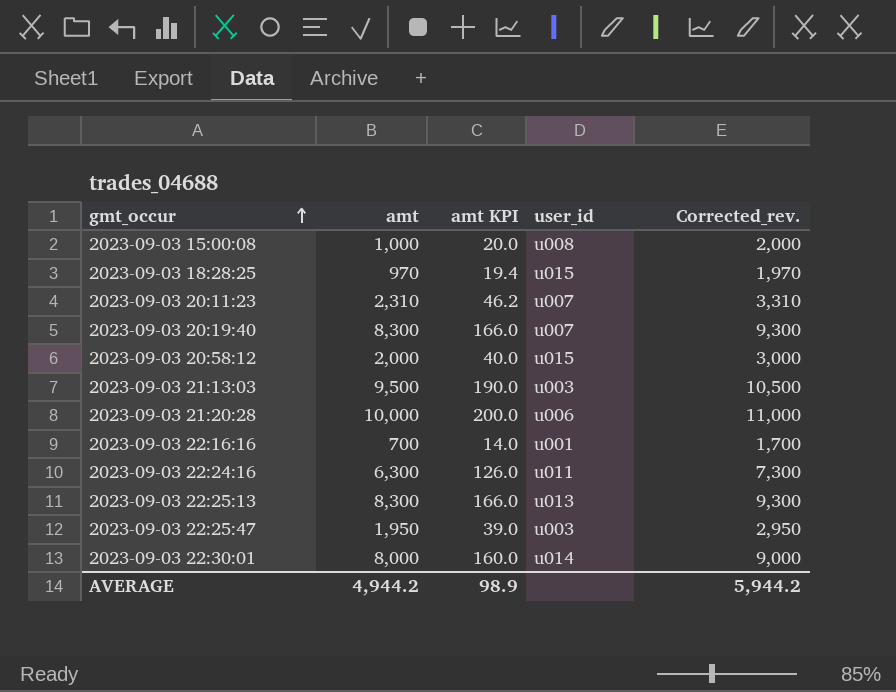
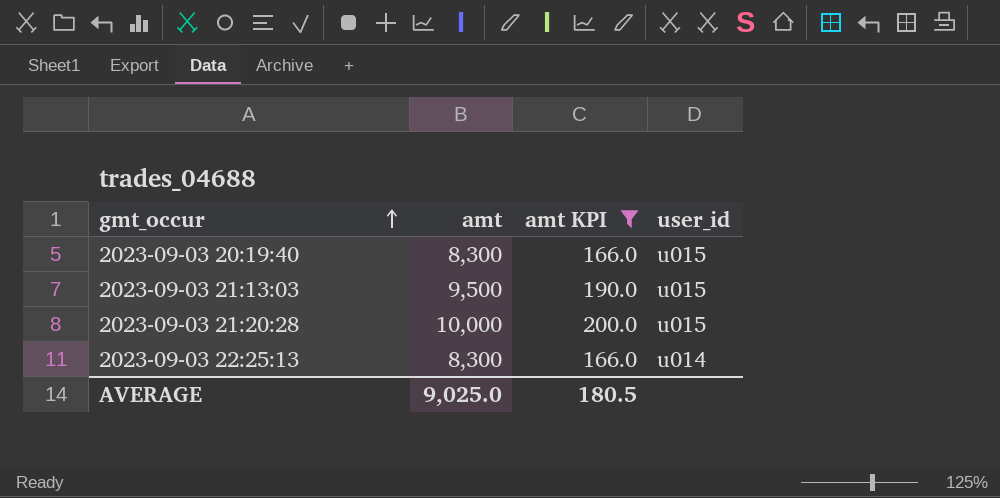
filter: none -> amt KPI >= 166.0
column Corrected_rev. | formula: [amt] + 1000 -> none
2023-09-03 20:19:40 | user_id: u007 -> u015
2023-09-03 21:13:03 | user_id: u003 -> u015
2023-09-03 21:20:28 | user_id: u006 -> u015
2023-09-03 22:25:13 | user_id: u013 -> u014
AVERAGE | amt: 4,944.2 -> 9,025.0
AVERAGE | amt KPI: 98.9 -> 180.5

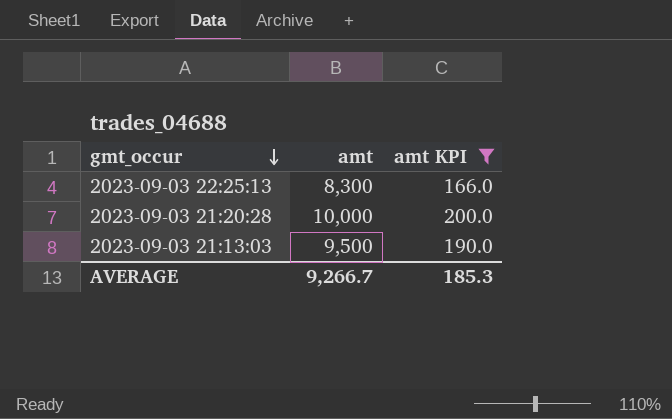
row order: gmt_occur ascending -> gmt_occur descending
column user_id | position: 4 -> none
row 2023-09-03 20:19:40: 8,300 | 166.0 | u015 -> none
AVERAGE | amt: 9,025.0 -> 9,266.7
AVERAGE | amt KPI: 180.5 -> 185.3

